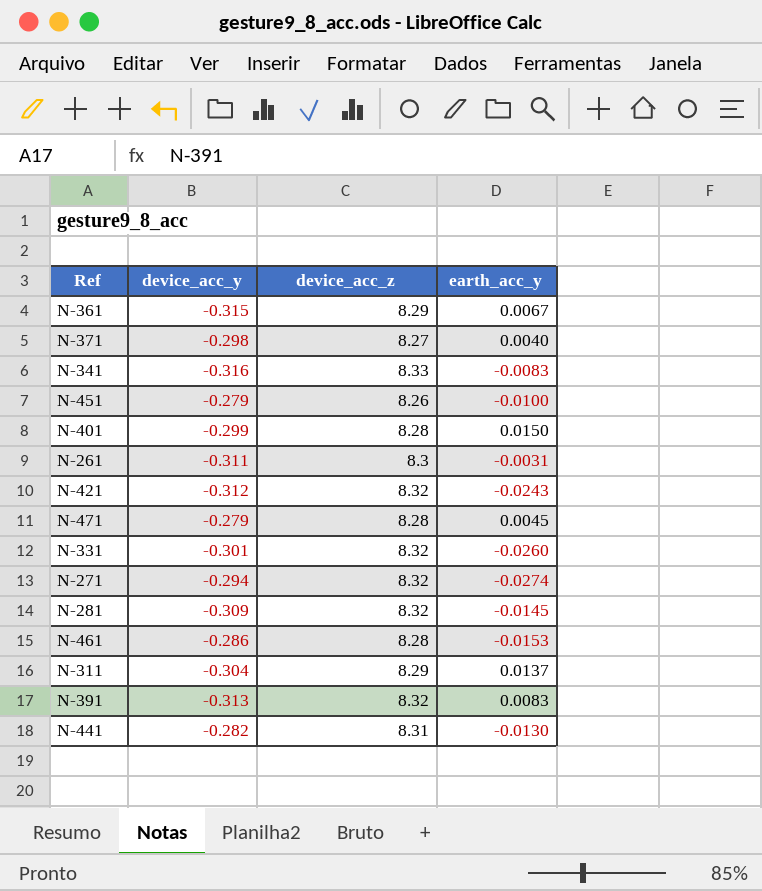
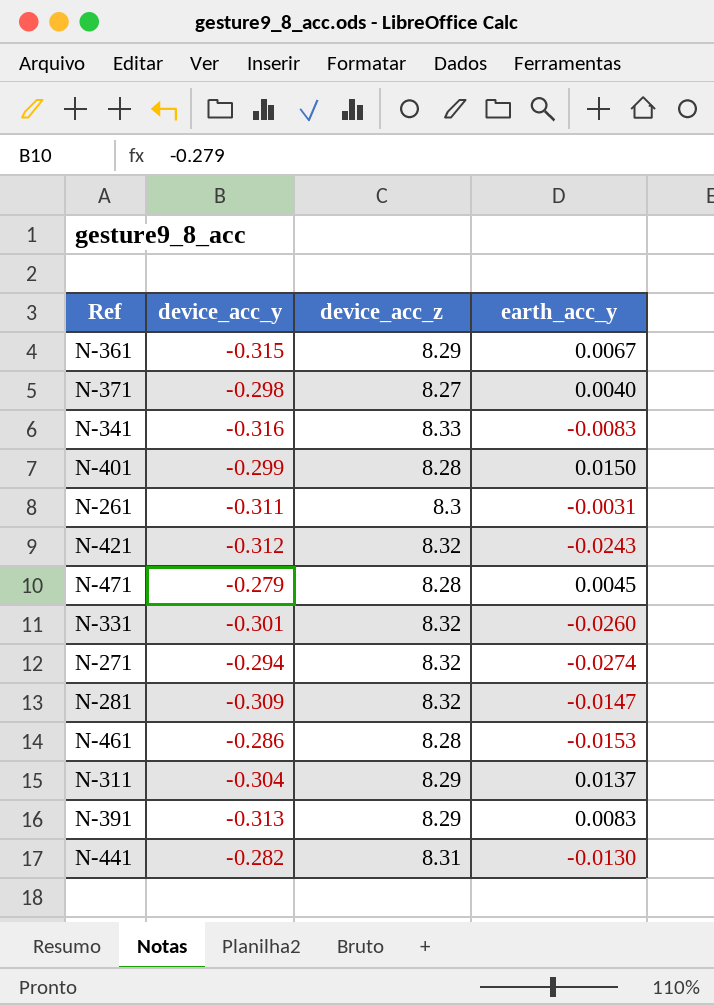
row N-451: -0.279 | 8.26 | -0.0100 -> none
N-281 | earth_acc_y: -0.0145 -> -0.0147
N-391 | device_acc_z: 8.32 -> 8.29

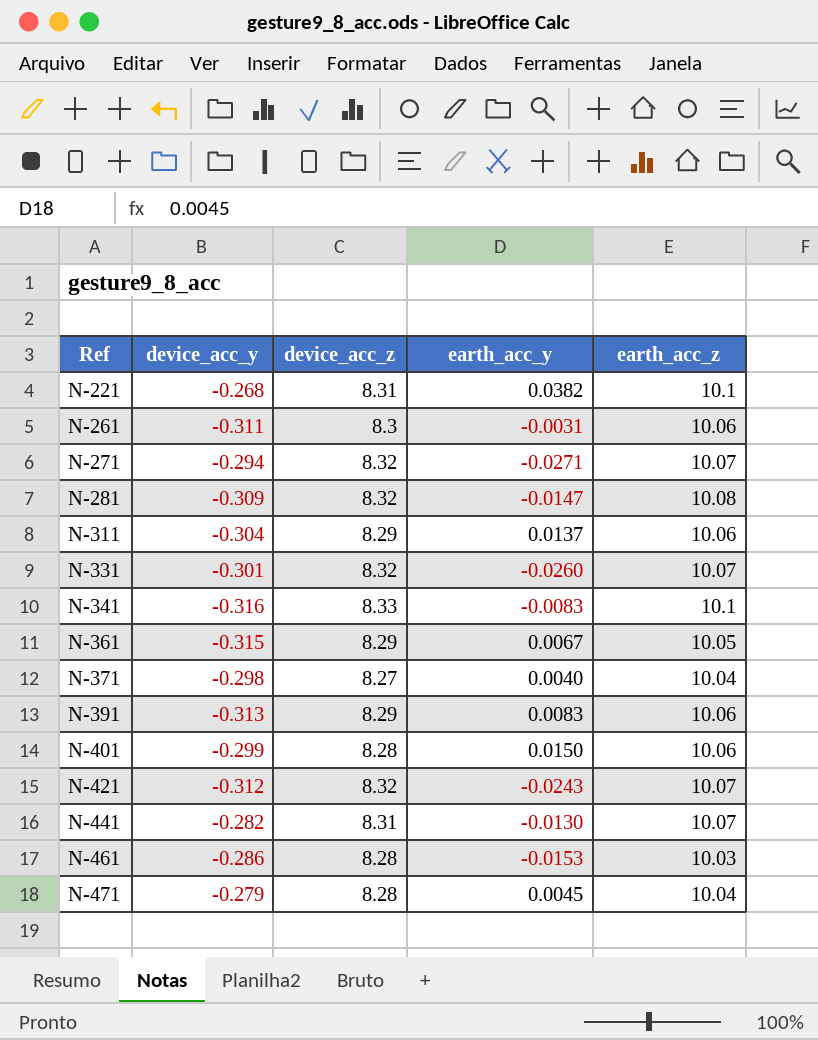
row order: none -> Ref ascending
column earth_acc_z | position: none -> 5
row N-221: none -> -0.268 | 8.31 | 0.0382 | 10.1
N-271 | earth_acc_y: -0.0274 -> -0.0271

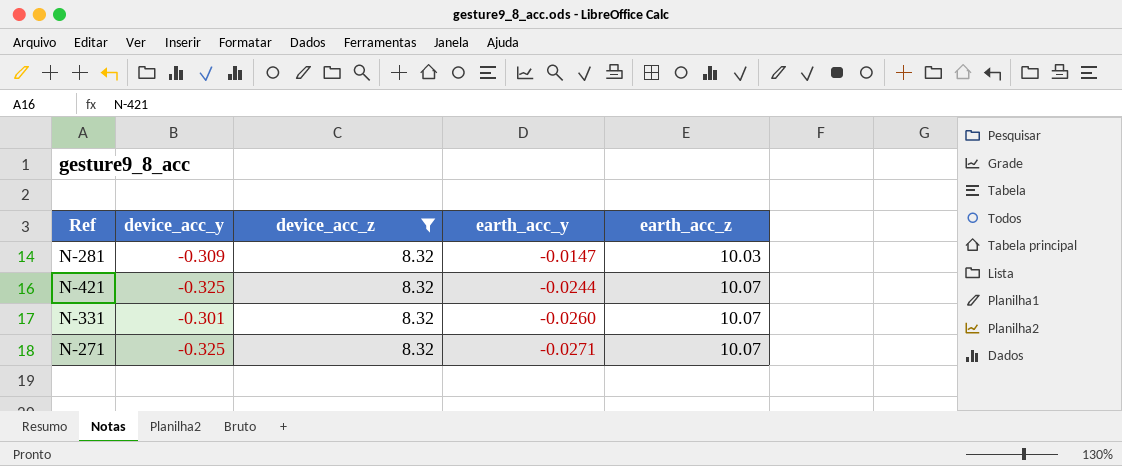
filter: none -> device_acc_z = 8.32
row order: Ref ascending -> earth_acc_y descending
N-281 | earth_acc_z: 10.08 -> 10.03
N-421 | device_acc_y: -0.312 -> -0.325
N-421 | earth_acc_y: -0.0243 -> -0.0244
N-271 | device_acc_y: -0.294 -> -0.325

